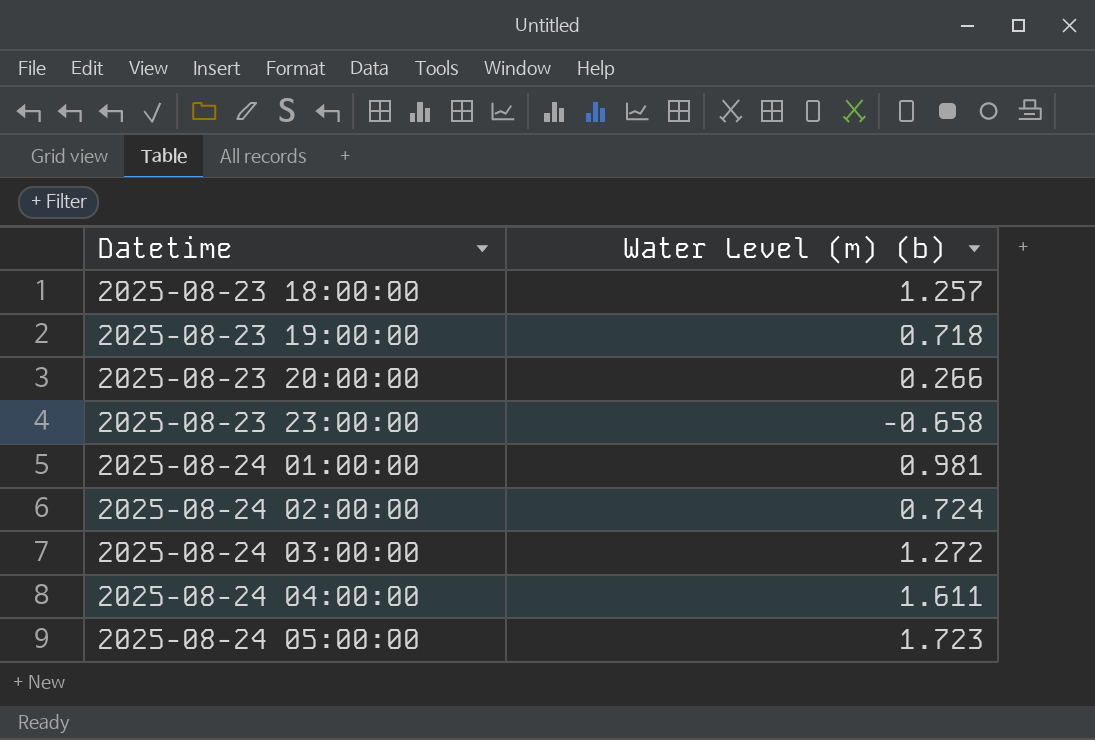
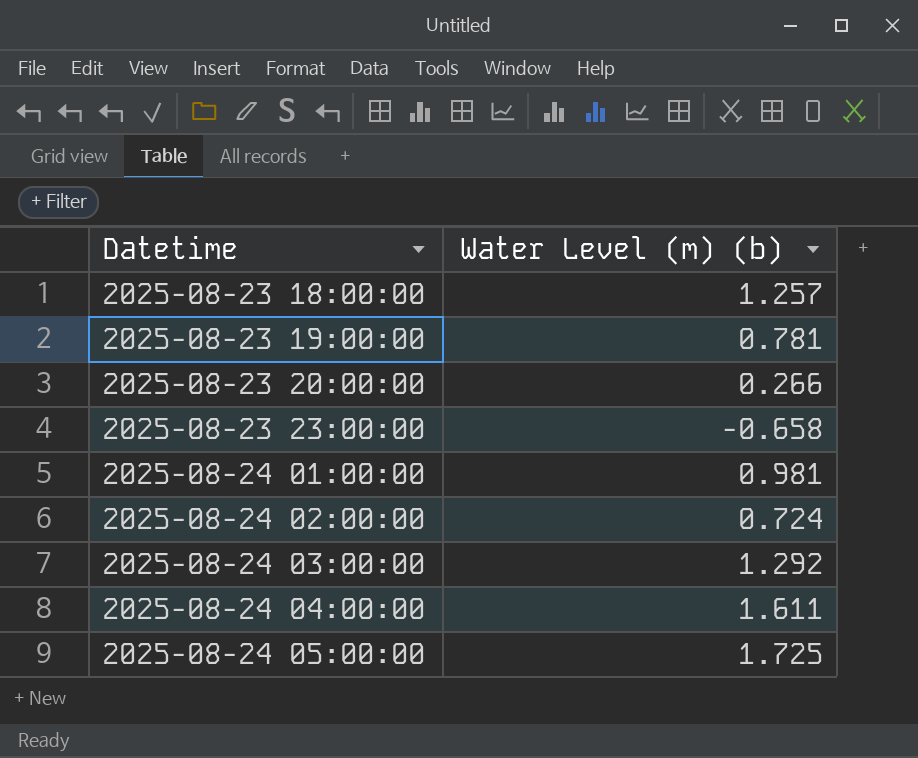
2025-08-23 19:00:00 | Water Level (m) (b): 0.718 -> 0.781
2025-08-24 03:00:00 | Water Level (m) (b): 1.272 -> 1.292
2025-08-24 05:00:00 | Water Level (m) (b): 1.723 -> 1.725

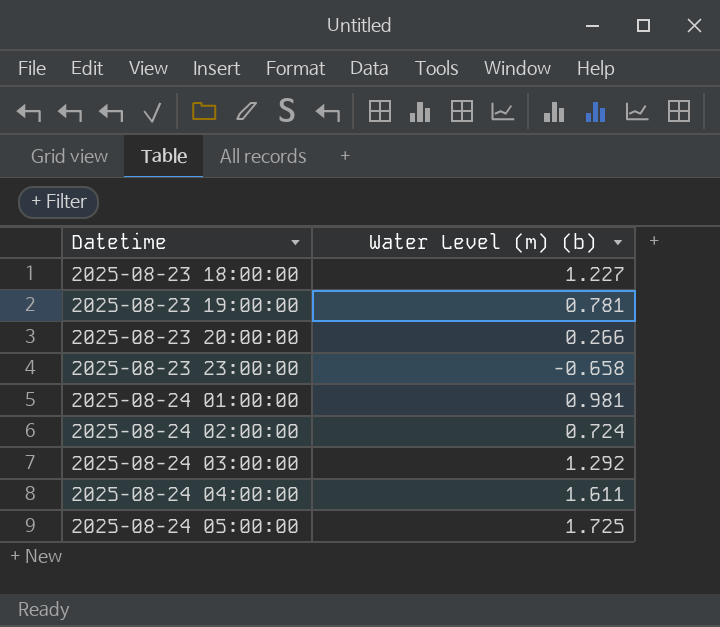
2025-08-23 18:00:00 | Water Level (m) (b): 1.257 -> 1.227

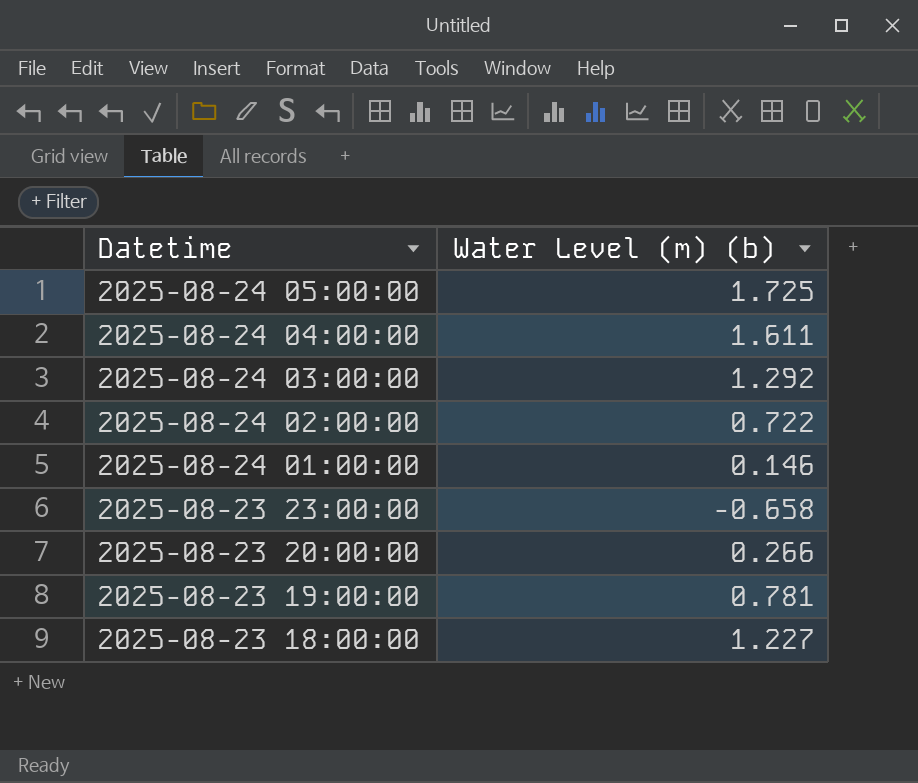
row order: Datetime ascending -> Datetime descending
2025-08-24 02:00:00 | Water Level (m) (b): 0.724 -> 0.722
2025-08-24 01:00:00 | Water Level (m) (b): 0.981 -> 0.146

